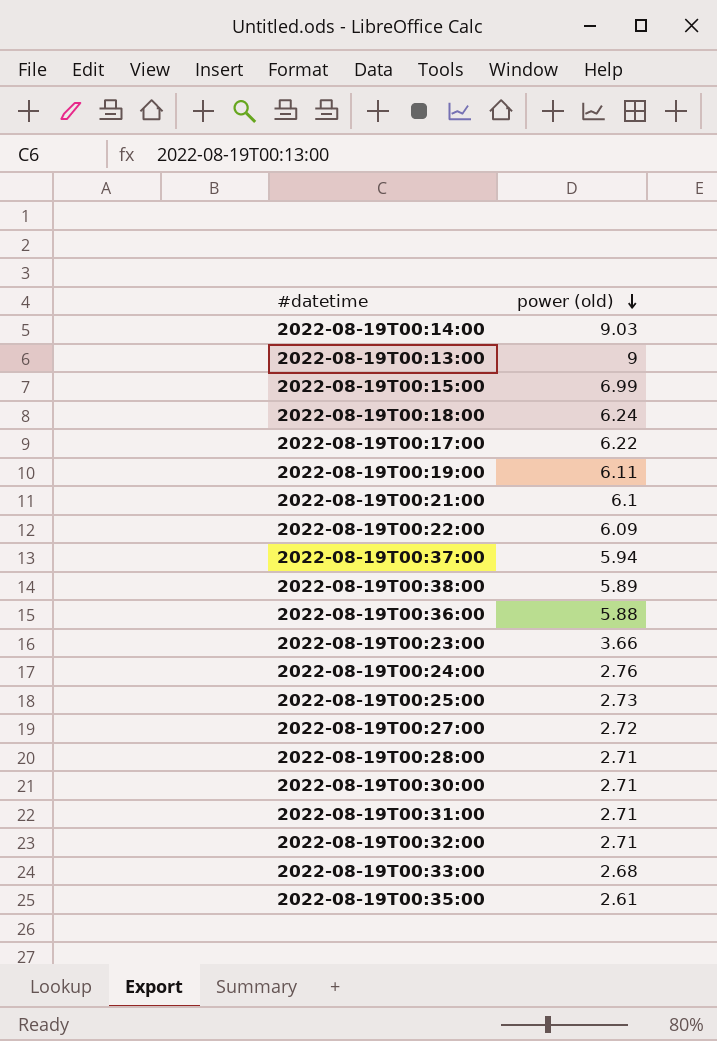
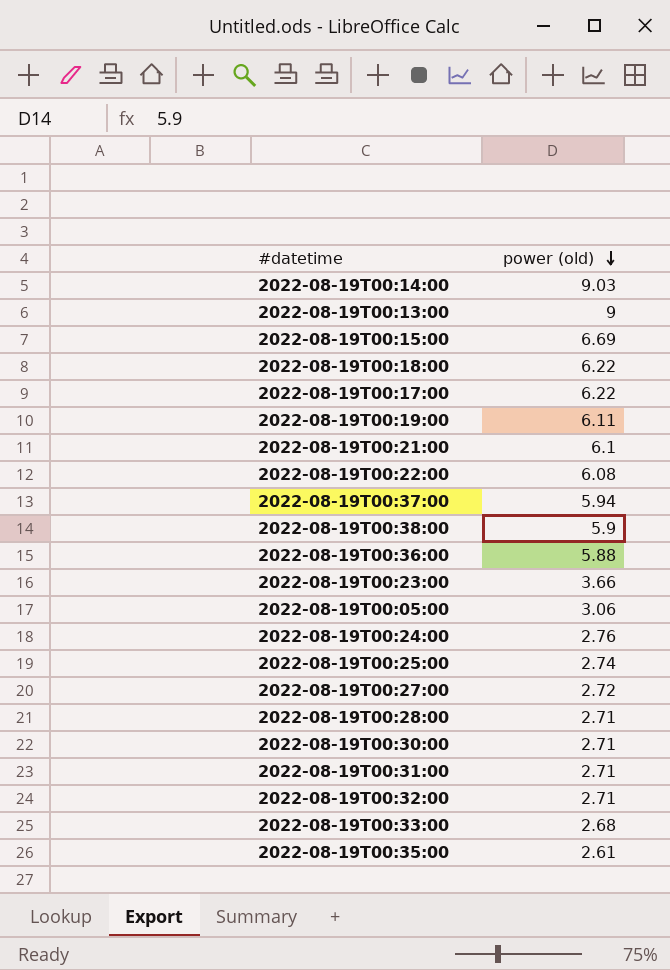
2022-08-19T00:15:00 | power (old): 6.99 -> 6.69
2022-08-19T00:18:00 | power (old): 6.24 -> 6.22
2022-08-19T00:22:00 | power (old): 6.09 -> 6.08
2022-08-19T00:38:00 | power (old): 5.89 -> 5.9
row 2022-08-19T00:05:00: none -> 3.06
2022-08-19T00:25:00 | power (old): 2.73 -> 2.74

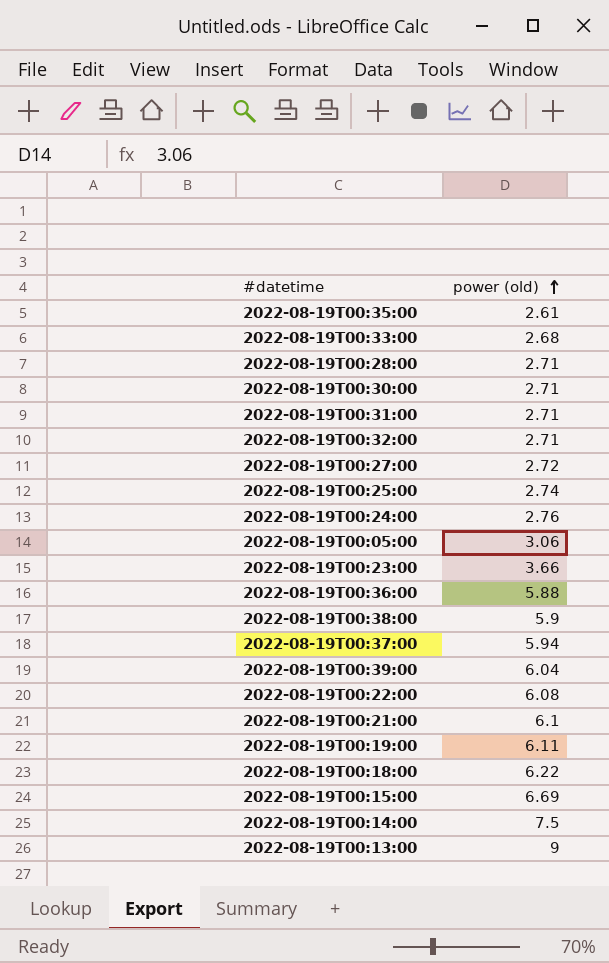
row order: power (old) descending -> power (old) ascending
row 2022-08-19T00:17:00: 6.22 -> none
row 2022-08-19T00:39:00: none -> 6.04
2022-08-19T00:14:00 | power (old): 9.03 -> 7.5

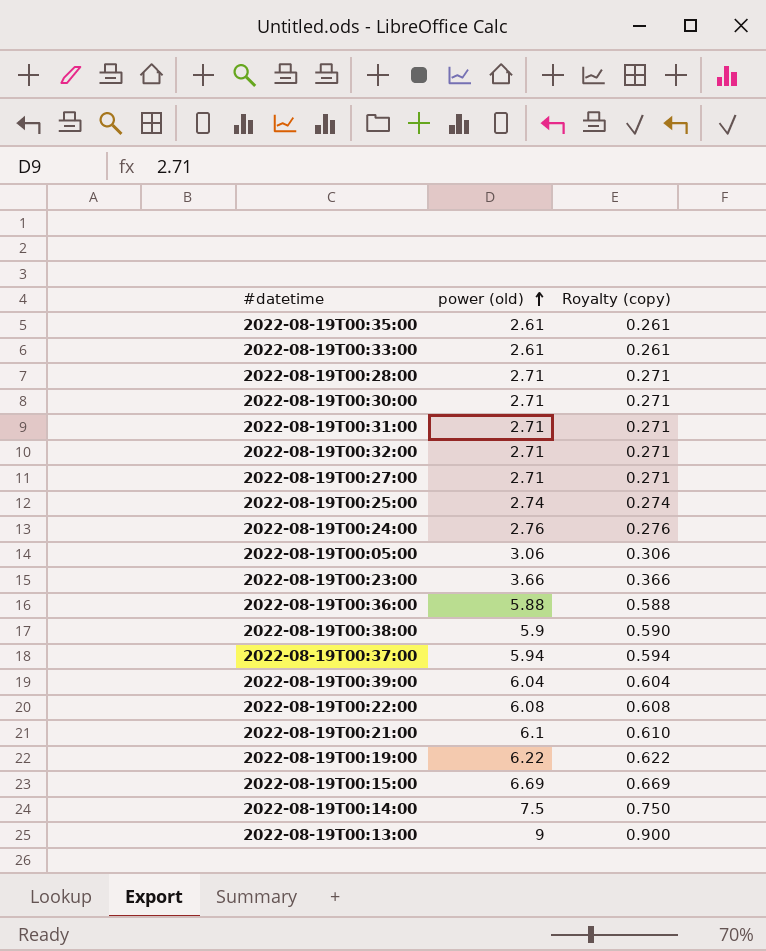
column Royalty (copy) | formula: none -> [power (old)] * 0.1
row 2022-08-19T00:18:00: 6.22 -> none
2022-08-19T00:33:00 | power (old): 2.68 -> 2.61
2022-08-19T00:27:00 | power (old): 2.72 -> 2.71
2022-08-19T00:19:00 | power (old): 6.11 -> 6.22

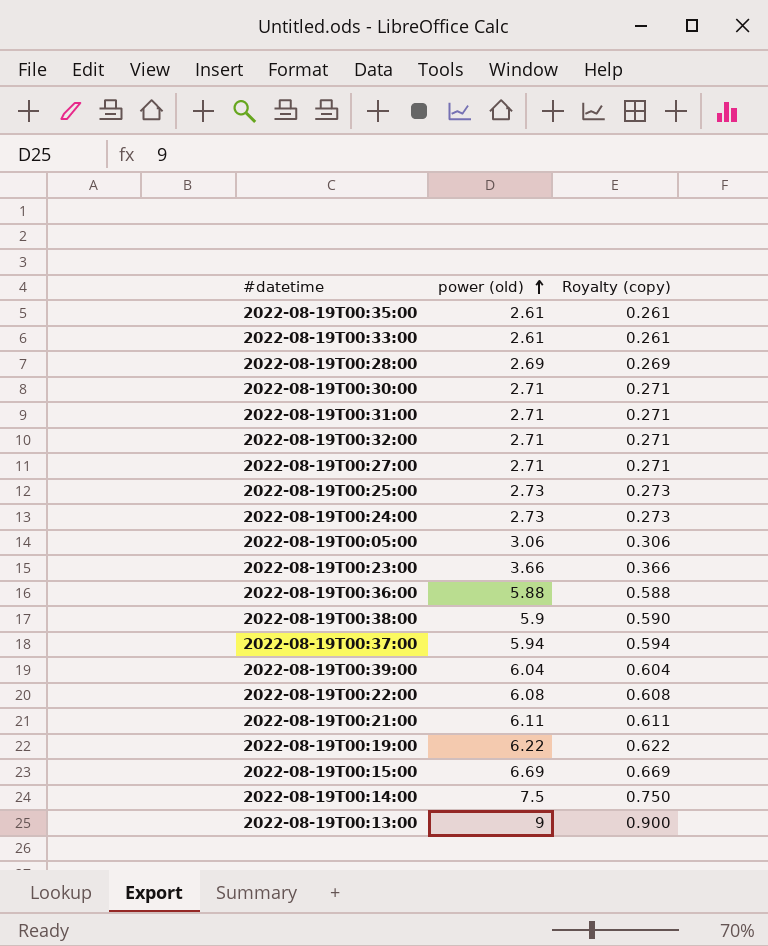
2022-08-19T00:28:00 | power (old): 2.71 -> 2.69
2022-08-19T00:28:00 | Royalty (copy): 0.271 -> 0.269
2022-08-19T00:25:00 | power (old): 2.74 -> 2.73
2022-08-19T00:25:00 | Royalty (copy): 0.274 -> 0.273
2022-08-19T00:24:00 | power (old): 2.76 -> 2.73
2022-08-19T00:24:00 | Royalty (copy): 0.276 -> 0.273
2022-08-19T00:21:00 | power (old): 6.1 -> 6.11
2022-08-19T00:21:00 | Royalty (copy): 0.610 -> 0.611

